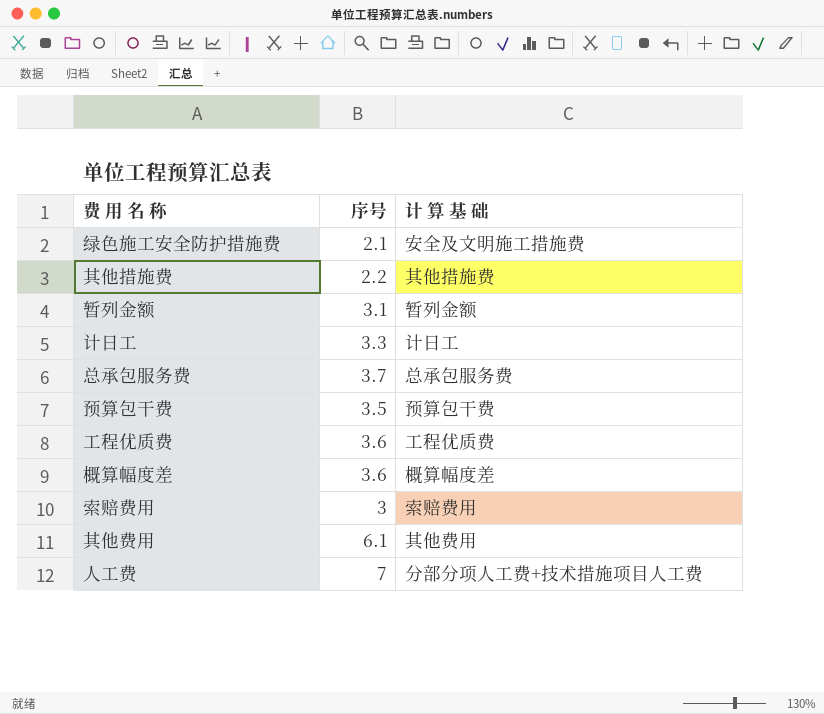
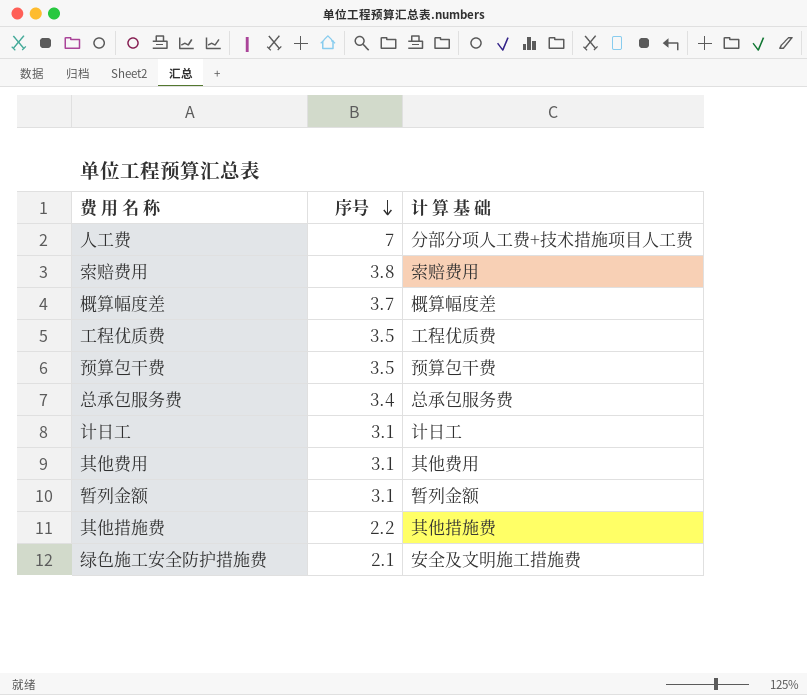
row order: none -> 序号 descending
索赔费用 | 序号: 3 -> 3.8
概算幅度差 | 序号: 3.6 -> 3.7
工程优质费 | 序号: 3.6 -> 3.5
总承包服务费 | 序号: 3.7 -> 3.4
计日工 | 序号: 3.3 -> 3.1
其他费用 | 序号: 6.1 -> 3.1

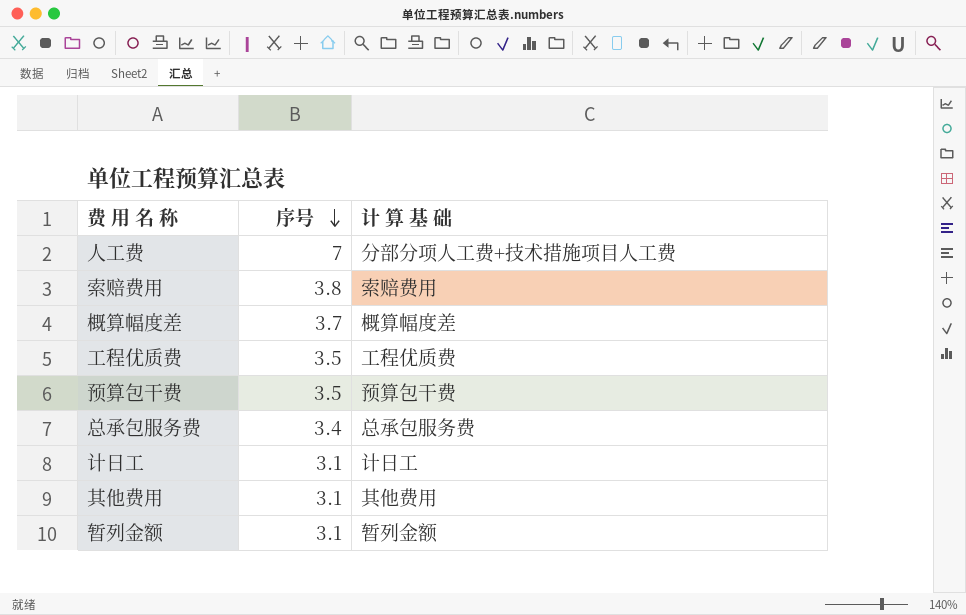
row 其他措施费: 2.2 | 其他措施费 -> none
row 绿色施工安全防护措施费: 2.1 | 安全及文明施工措施费 -> none

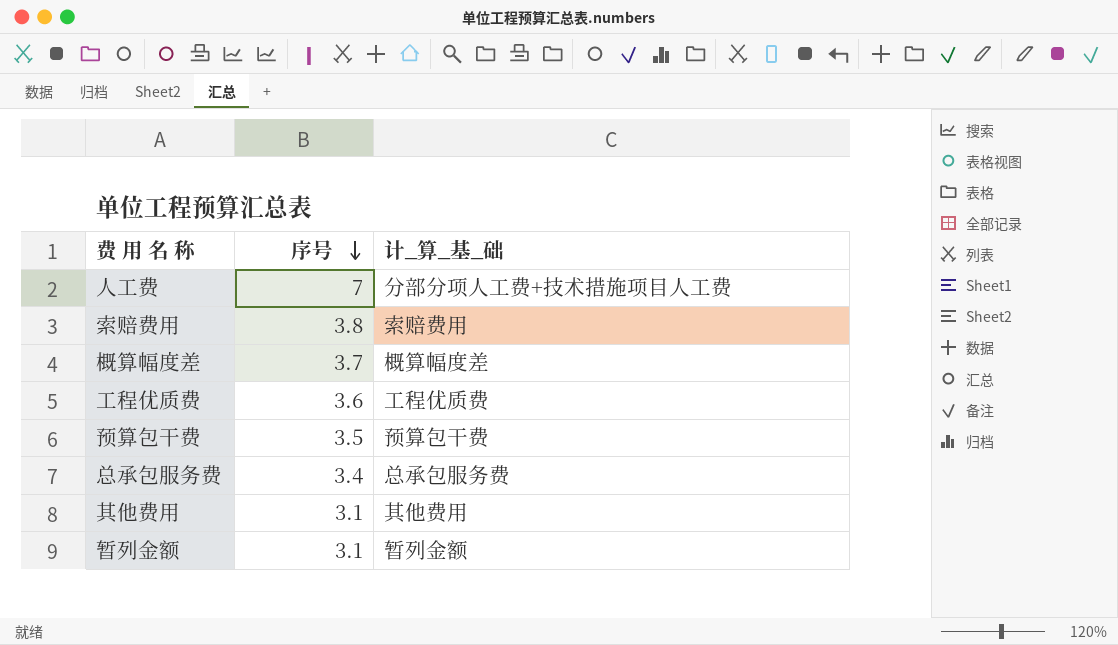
column name: 计 算 基 础 -> 计_算_基_础
row 计日工: 3.1 | 计日工 -> none
工程优质费 | 序号: 3.5 -> 3.6

